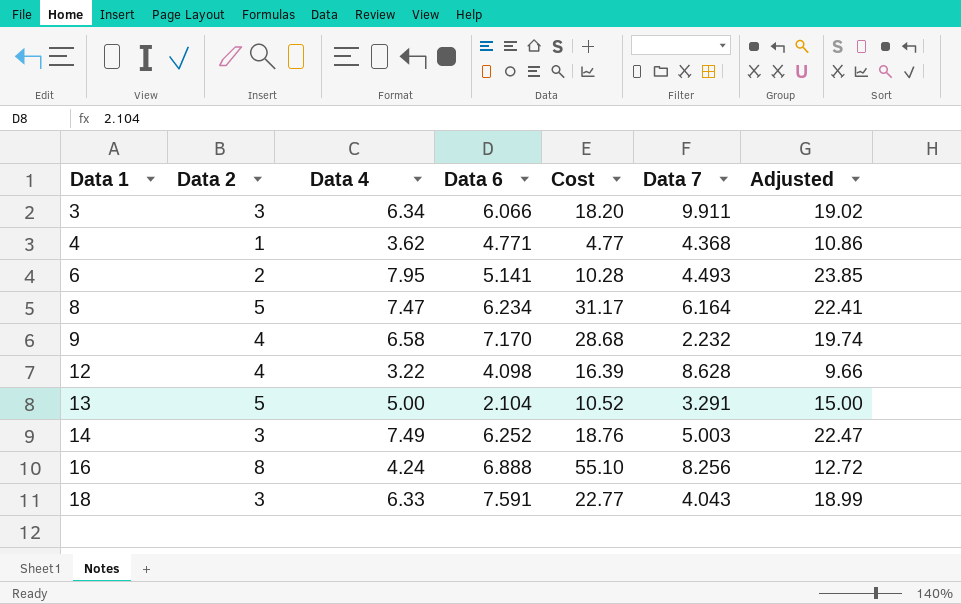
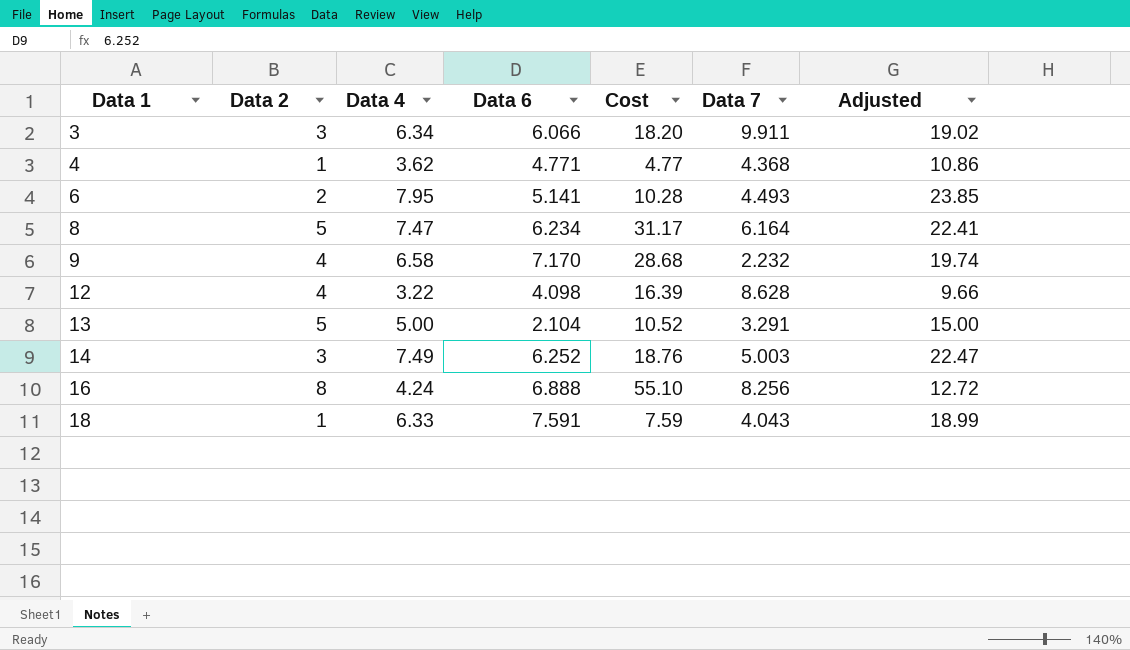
18 | Data 2: 3 -> 1
18 | Cost: 22.77 -> 7.59

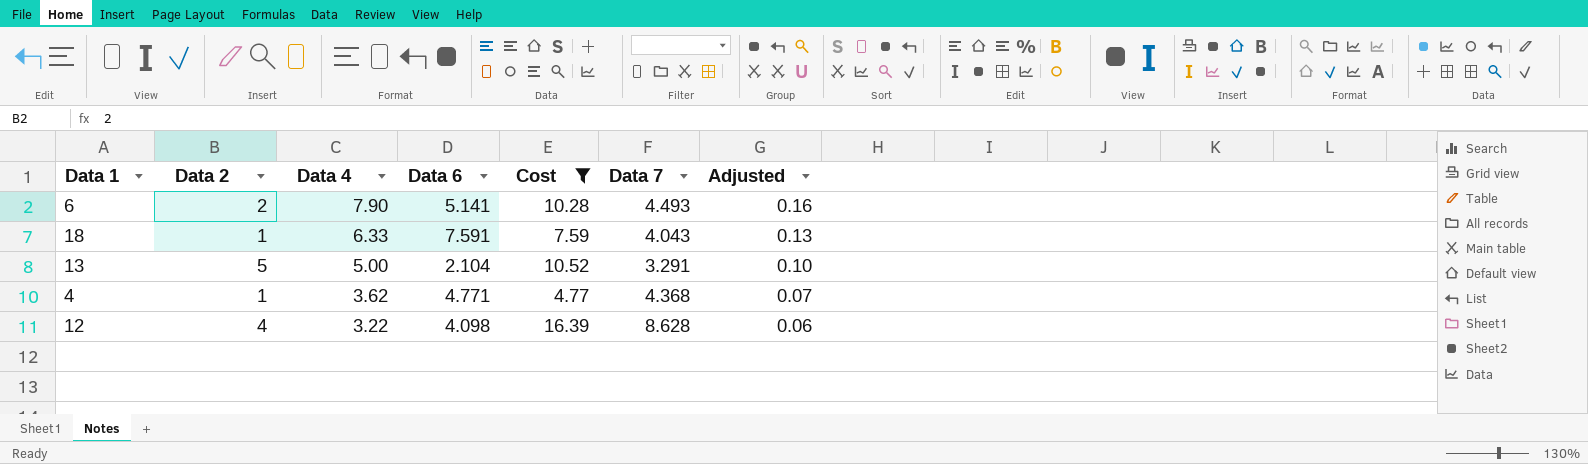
filter: none -> Cost <= 16.39
row order: Data 1 ascending -> Data 4 descending
column Adjusted | formula: [Data 4] * 3 -> [Data 4] * 0.02
6 | Data 4: 7.95 -> 7.90

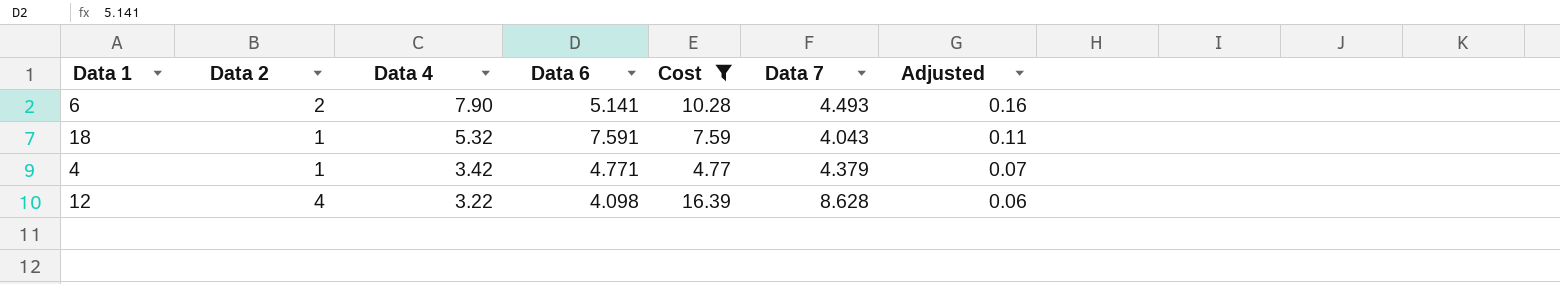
row 13: 5 | 5.00 | 2.104 | 10.52 | 3.291 | 0.10 -> none
18 | Data 4: 6.33 -> 5.32
18 | Adjusted: 0.13 -> 0.11
4 | Data 4: 3.62 -> 3.42
4 | Data 7: 4.368 -> 4.379

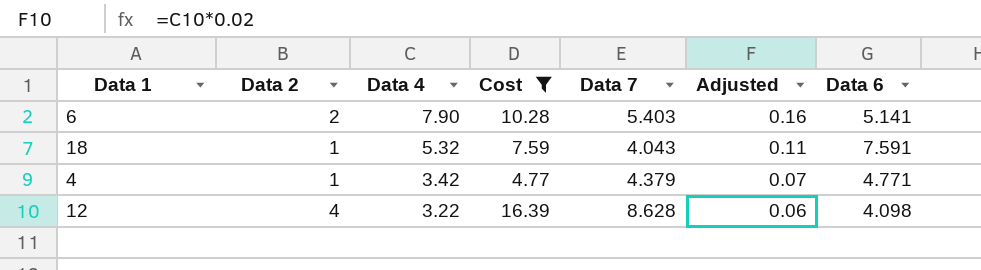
column Data 6 | position: 4 -> 7
6 | Data 7: 4.493 -> 5.403

